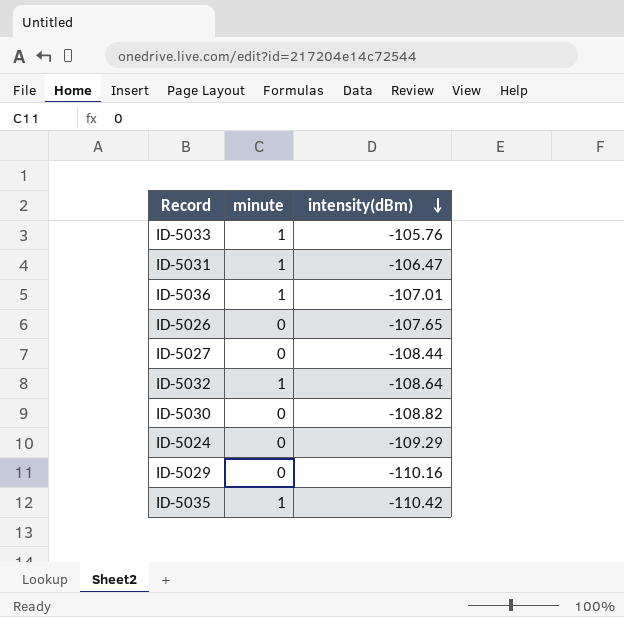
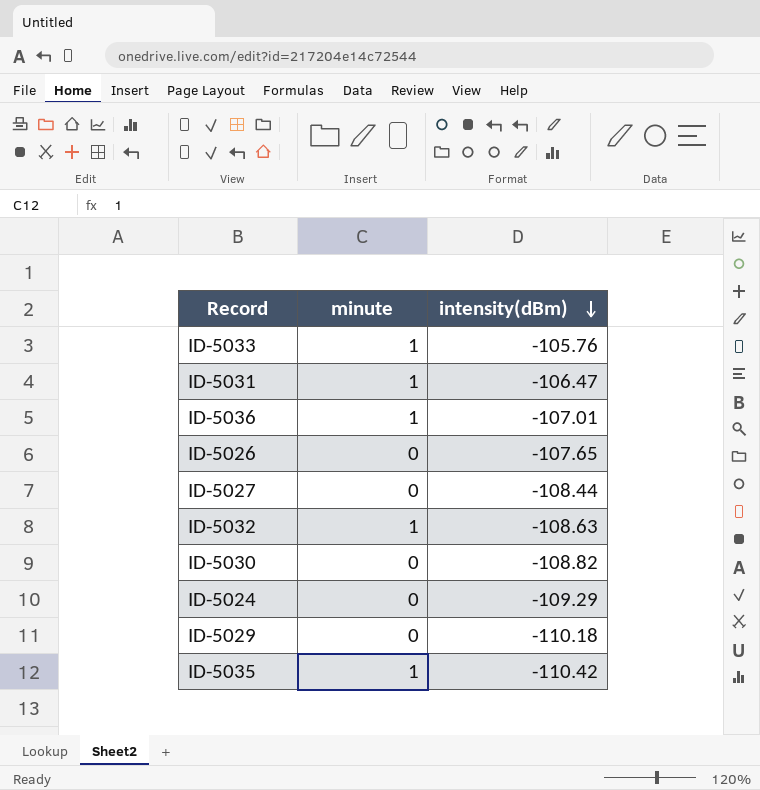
ID-5032 | intensity(dBm): -108.64 -> -108.63
ID-5029 | intensity(dBm): -110.16 -> -110.18

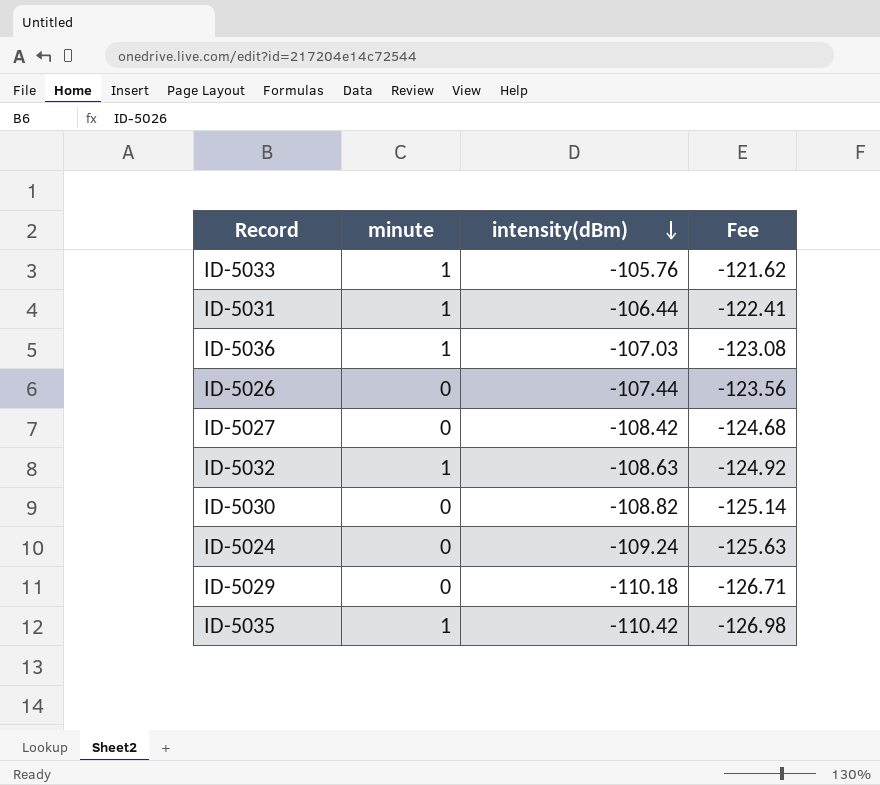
column Fee | formula: none -> [intensity(dBm)] * 1.15
ID-5031 | intensity(dBm): -106.47 -> -106.44
ID-5036 | intensity(dBm): -107.01 -> -107.03
ID-5026 | intensity(dBm): -107.65 -> -107.44
ID-5027 | intensity(dBm): -108.44 -> -108.42
ID-5024 | intensity(dBm): -109.29 -> -109.24

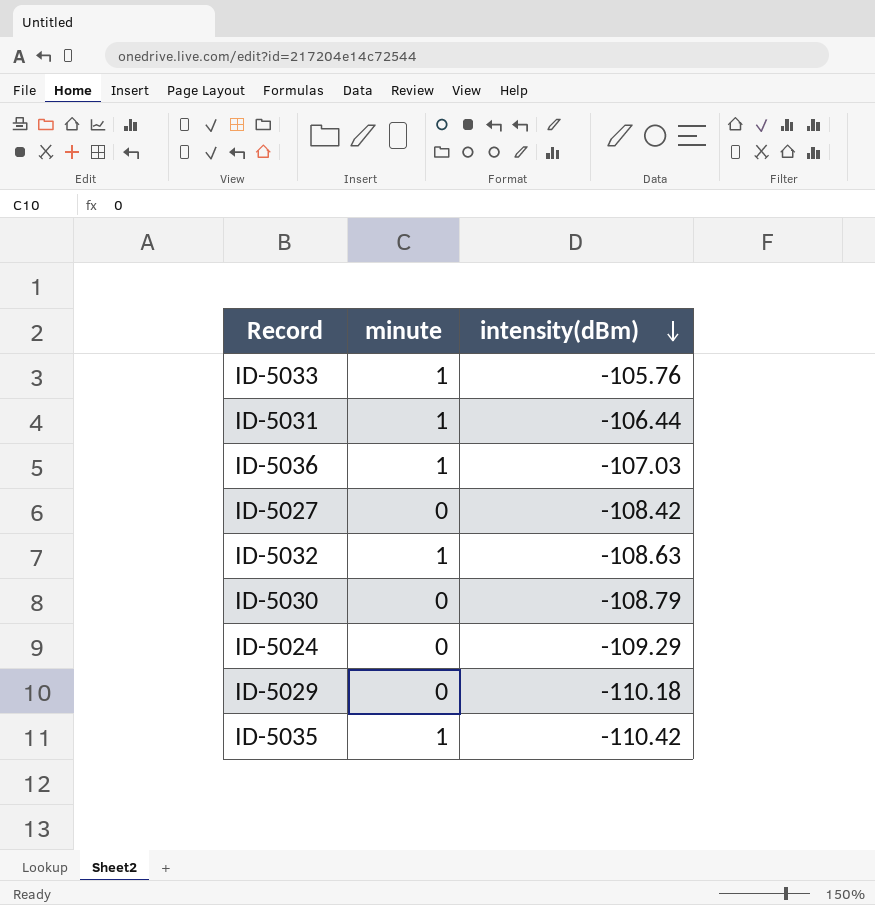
column Fee | formula: [intensity(dBm)] * 1.15 -> none
row ID-5026: 0 | -107.44 | -123.56 -> none
ID-5030 | intensity(dBm): -108.82 -> -108.79
ID-5024 | intensity(dBm): -109.24 -> -109.29

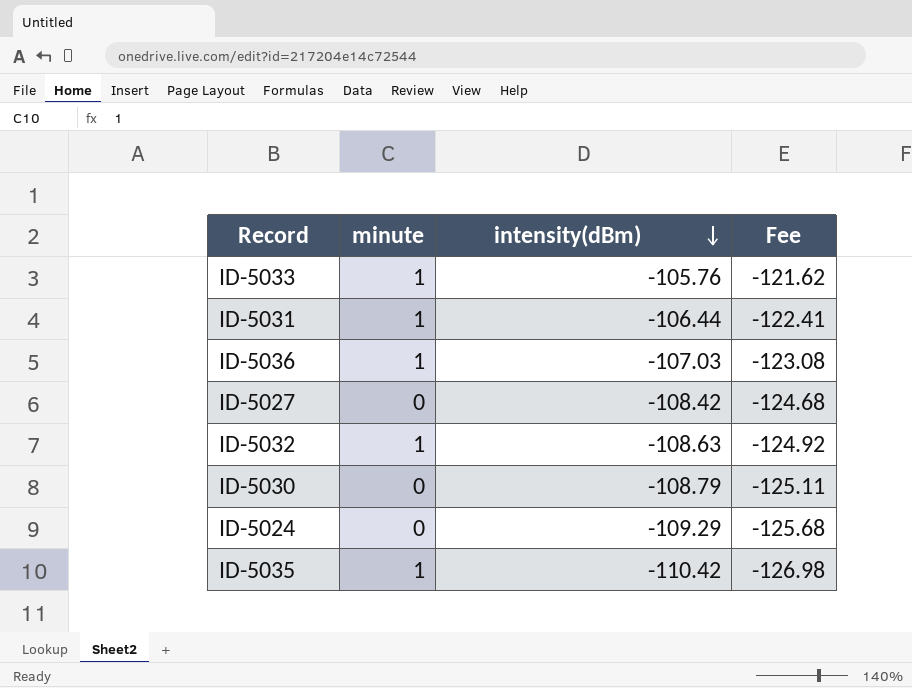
column Fee | formula: none -> [intensity(dBm)] * 1.15
row ID-5029: 0 | -110.18 -> none

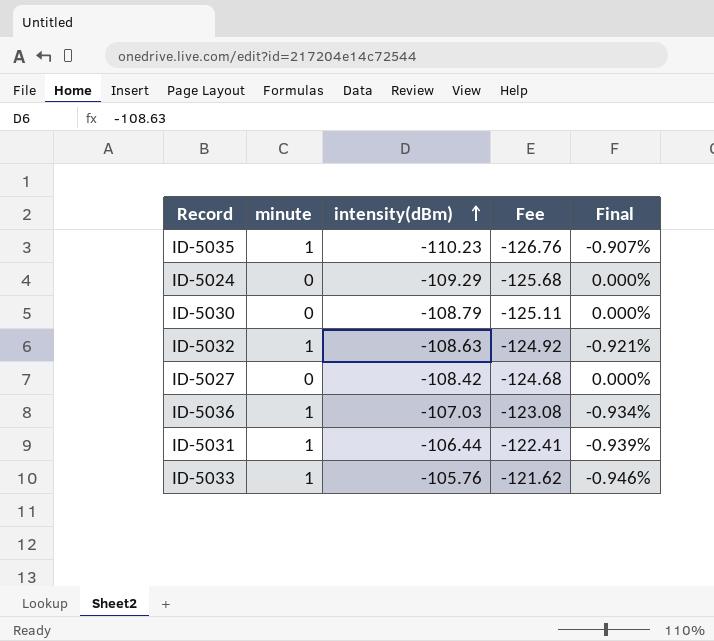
row order: intensity(dBm) descending -> intensity(dBm) ascending
column Final | formula: none -> [minute] / [intensity(dBm)]
ID-5035 | intensity(dBm): -110.42 -> -110.23
ID-5035 | Fee: -126.98 -> -126.76

